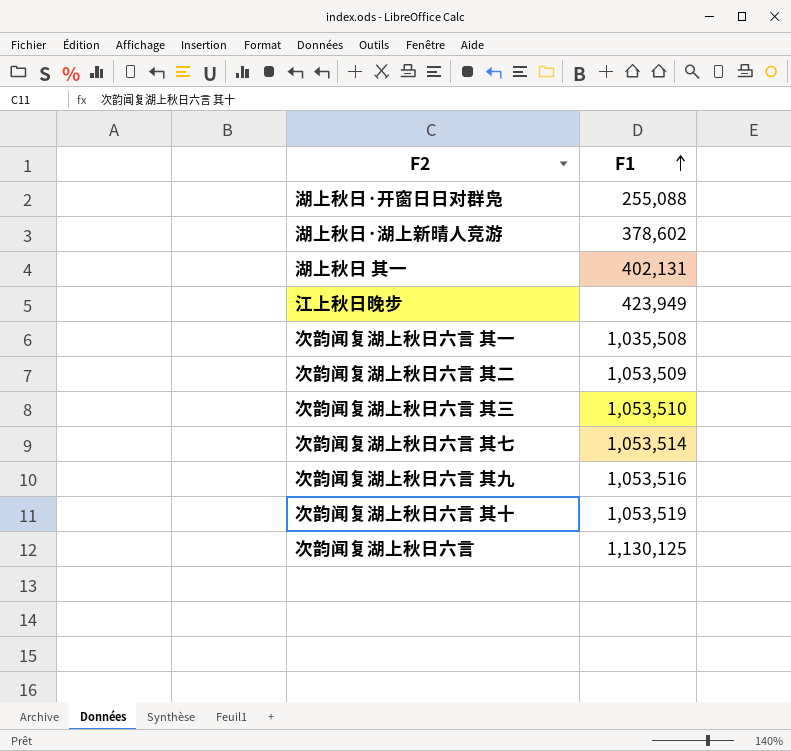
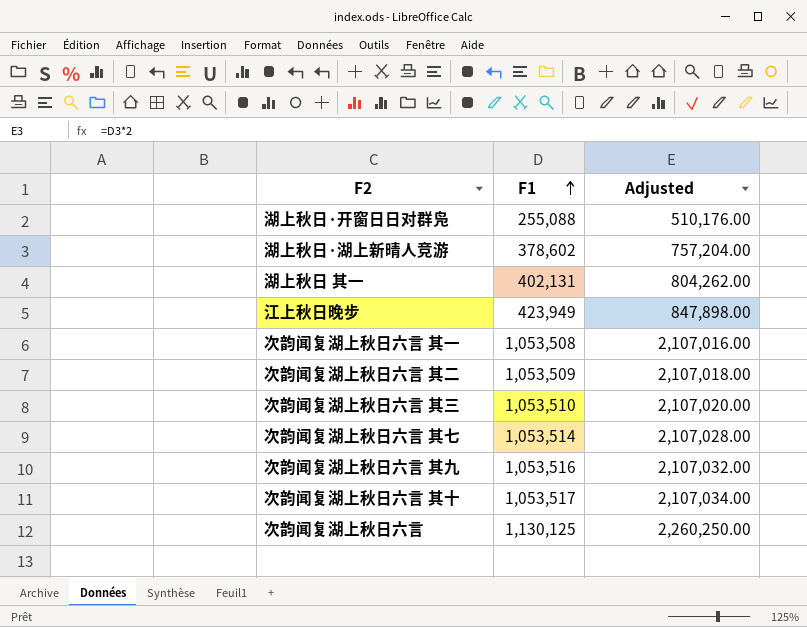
column Adjusted | formula: none -> [F1] * 2
次韵闻复湖上秋日六言 其一 | F1: 1,035,508 -> 1,053,508
次韵闻复湖上秋日六言 其十 | F1: 1,053,519 -> 1,053,517

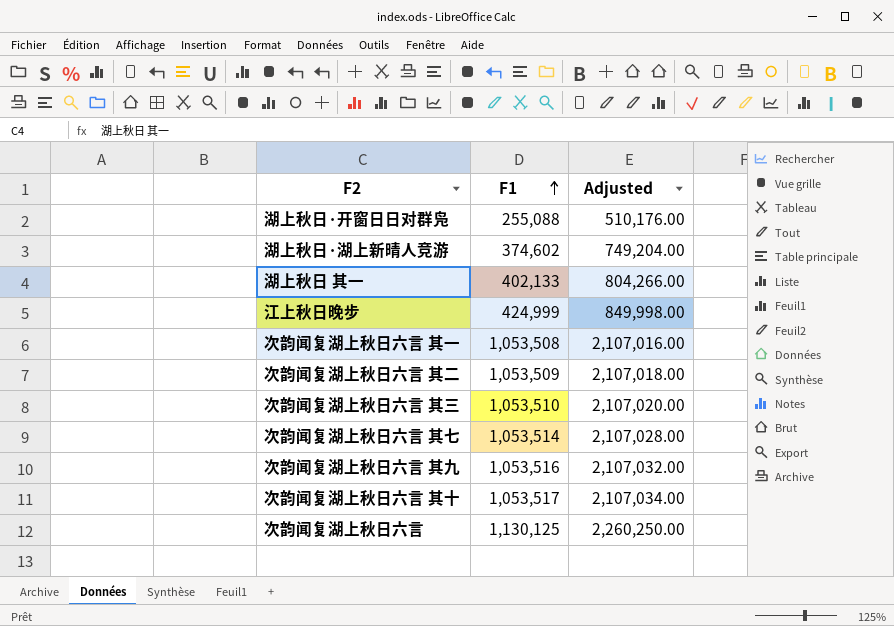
湖上秋日·湖上新晴人竞游 | F1: 378,602 -> 374,602
湖上秋日·湖上新晴人竞游 | Adjusted: 757,204.00 -> 749,204.00
湖上秋日 其一 | F1: 402,131 -> 402,133
湖上秋日 其一 | Adjusted: 804,262.00 -> 804,266.00
江上秋日晚步 | F1: 423,949 -> 424,999
江上秋日晚步 | Adjusted: 847,898.00 -> 849,998.00

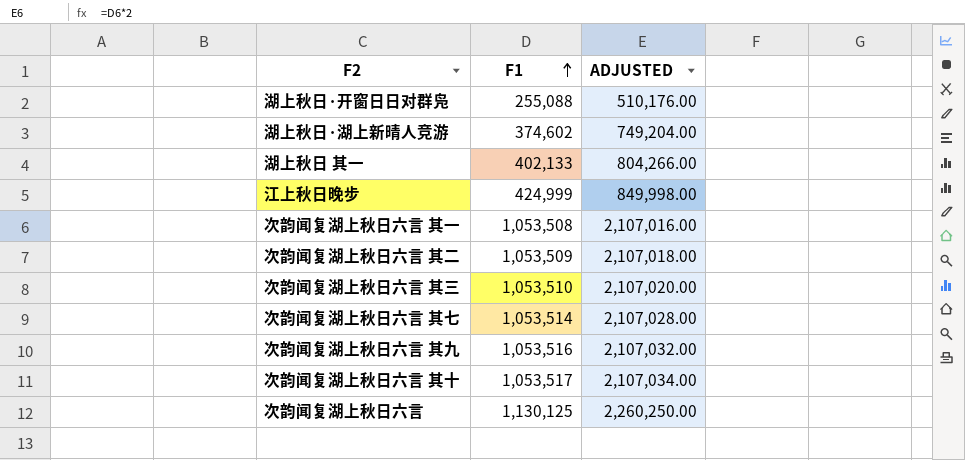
column name: Adjusted -> ADJUSTED

